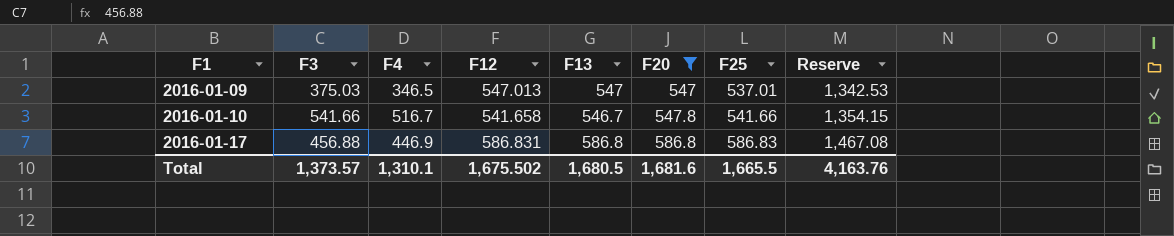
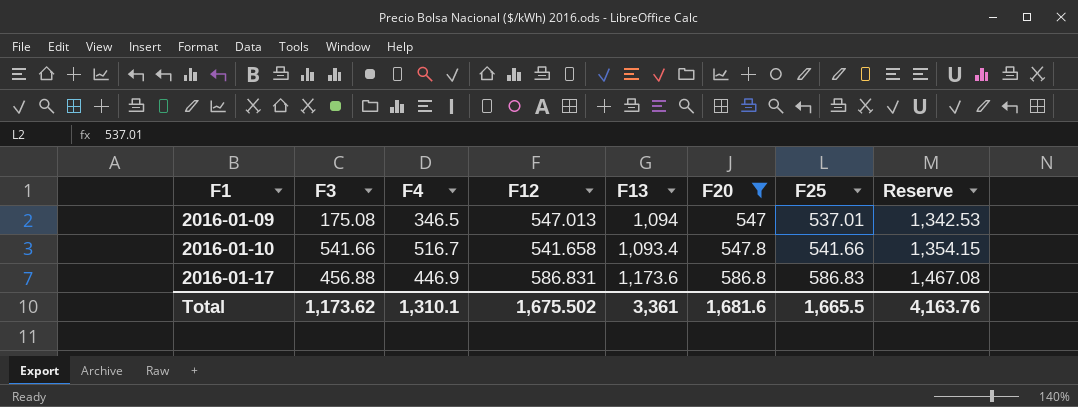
2016-01-09 | F3: 375.03 -> 175.08
2016-01-09 | F13: 547 -> 1,094
2016-01-10 | F13: 546.7 -> 1,093.4
2016-01-17 | F13: 586.8 -> 1,173.6
Total | F3: 1,373.57 -> 1,173.62
Total | F13: 1,680.5 -> 3,361

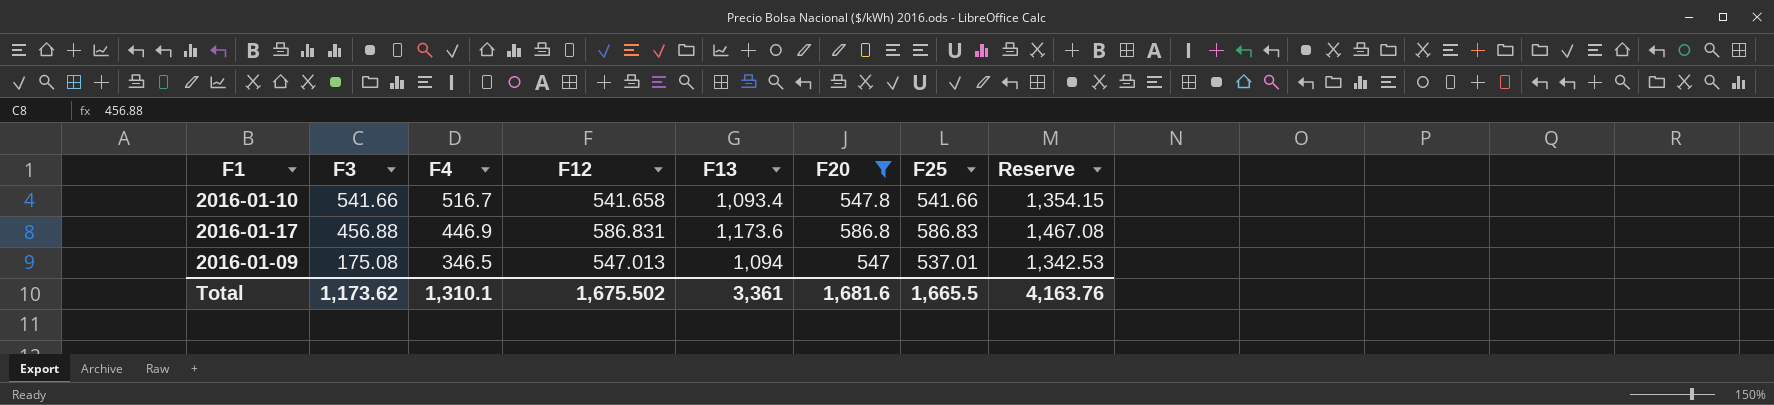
row order: F1 ascending -> F3 descending

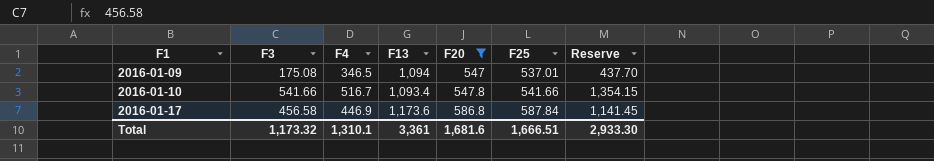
row order: F3 descending -> F1 ascending
column F12 | position: 4 -> none
column Reserve | formula: [F25] * 2.5 -> [F3] * 2.5
2016-01-17 | F3: 456.88 -> 456.58
2016-01-17 | F25: 586.83 -> 587.84
Total | F3: 1,173.62 -> 1,173.32
Total | F25: 1,665.5 -> 1,666.51
Total | Reserve: 4,163.76 -> 2,933.30

